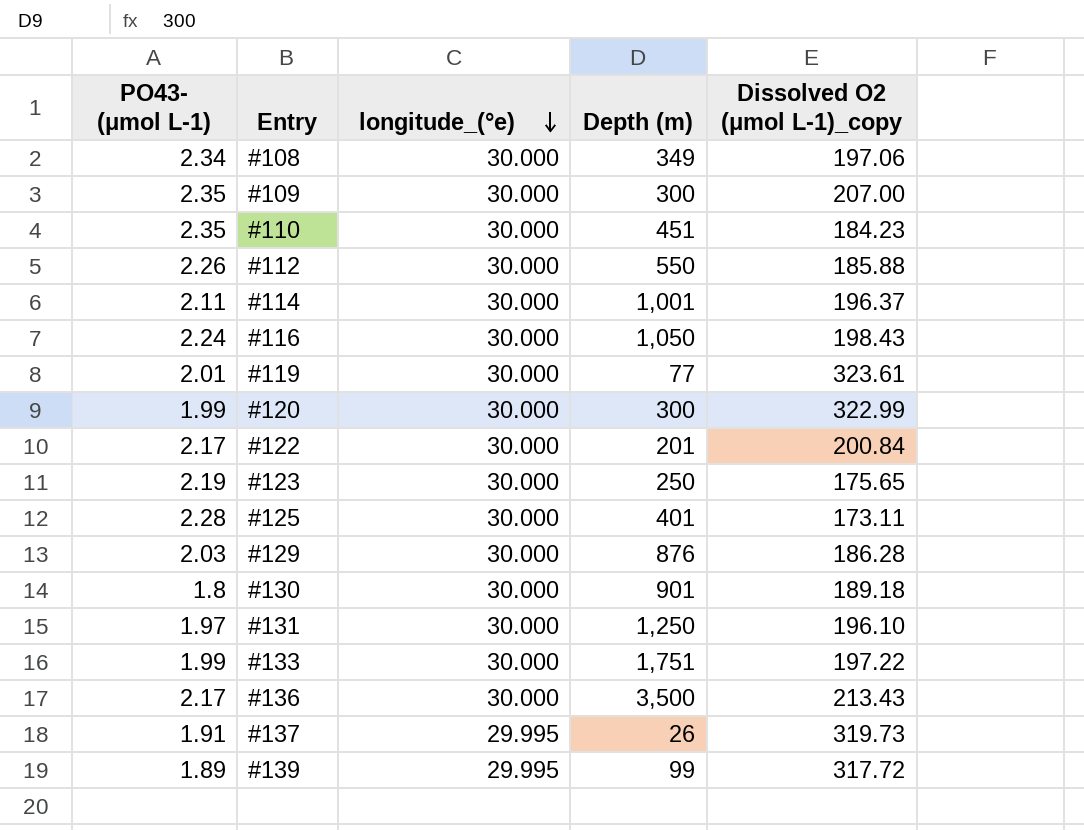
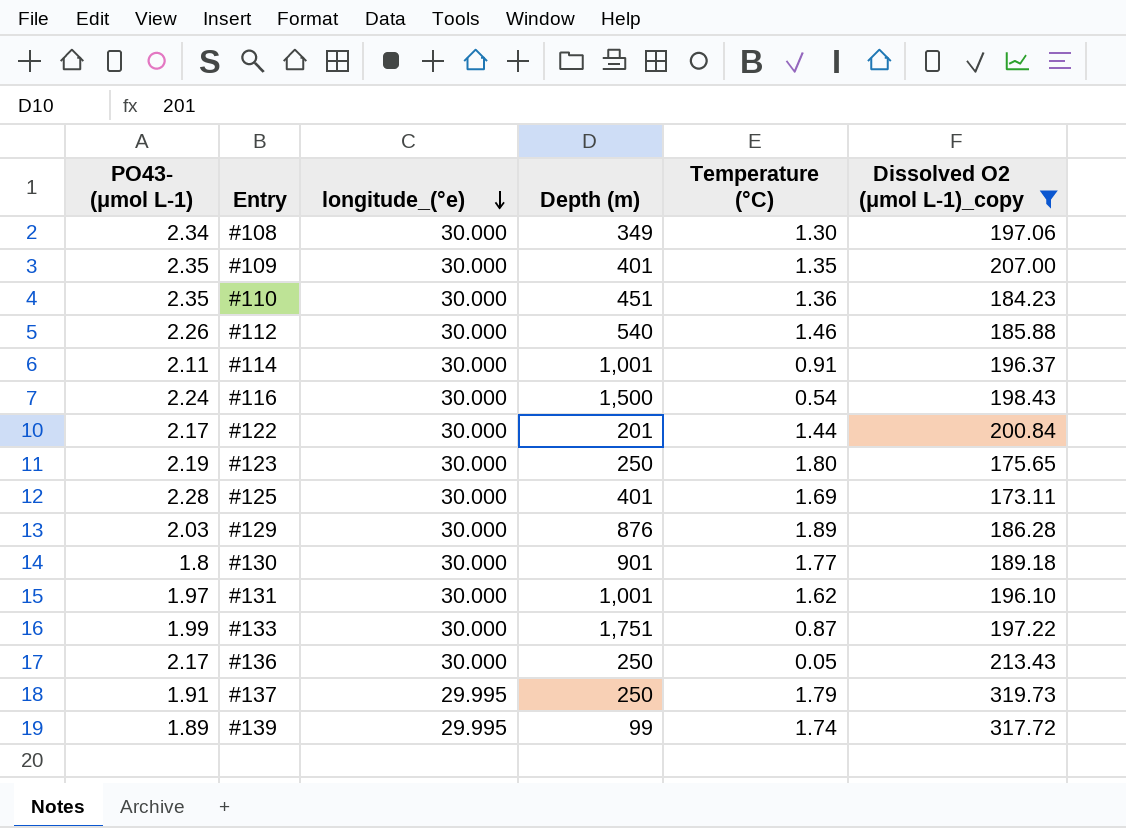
filter: none -> Dissolved O2 (μmol L-1)_copy <= 319.73
column Temperature (°C) | position: none -> 5
#109 | Depth (m): 300 -> 401
#112 | Depth (m): 550 -> 540
#116 | Depth (m): 1,050 -> 1,500
#131 | Depth (m): 1,250 -> 1,001
#136 | Depth (m): 3,500 -> 250
#137 | Depth (m): 26 -> 250

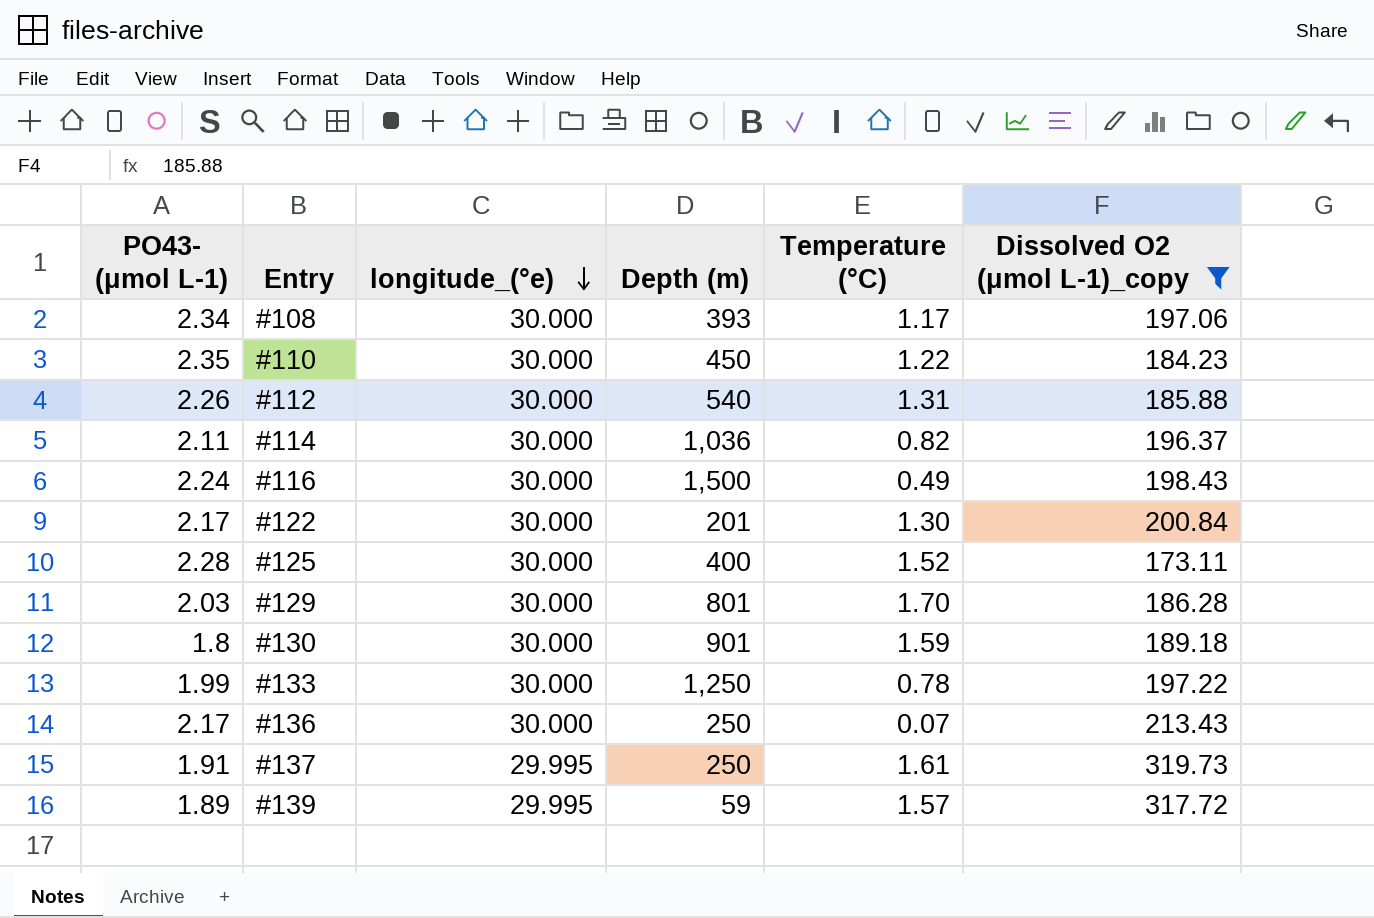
row #109: 2.35 | 30.000 | 401 | 1.35 | 207.00 -> none
row #123: 2.19 | 30.000 | 250 | 1.80 | 175.65 -> none
row #131: 1.97 | 30.000 | 1,001 | 1.62 | 196.10 -> none
#108 | Depth (m): 349 -> 393
#108 | Temperature (°C): 1.30 -> 1.17
#110 | Depth (m): 451 -> 450
#110 | Temperature (°C): 1.36 -> 1.22
#112 | Temperature (°C): 1.46 -> 1.31
#114 | Depth (m): 1,001 -> 1,036
#114 | Temperature (°C): 0.91 -> 0.82
#116 | Temperature (°C): 0.54 -> 0.49
#122 | Temperature (°C): 1.44 -> 1.30
#125 | Depth (m): 401 -> 400
#125 | Temperature (°C): 1.69 -> 1.52
#129 | Depth (m): 876 -> 801
#129 | Temperature (°C): 1.89 -> 1.70
#130 | Temperature (°C): 1.77 -> 1.59
#133 | Depth (m): 1,751 -> 1,250
#133 | Temperature (°C): 0.87 -> 0.78
#136 | Temperature (°C): 0.05 -> 0.07
#137 | Temperature (°C): 1.79 -> 1.61
#139 | Depth (m): 99 -> 59
#139 | Temperature (°C): 1.74 -> 1.57

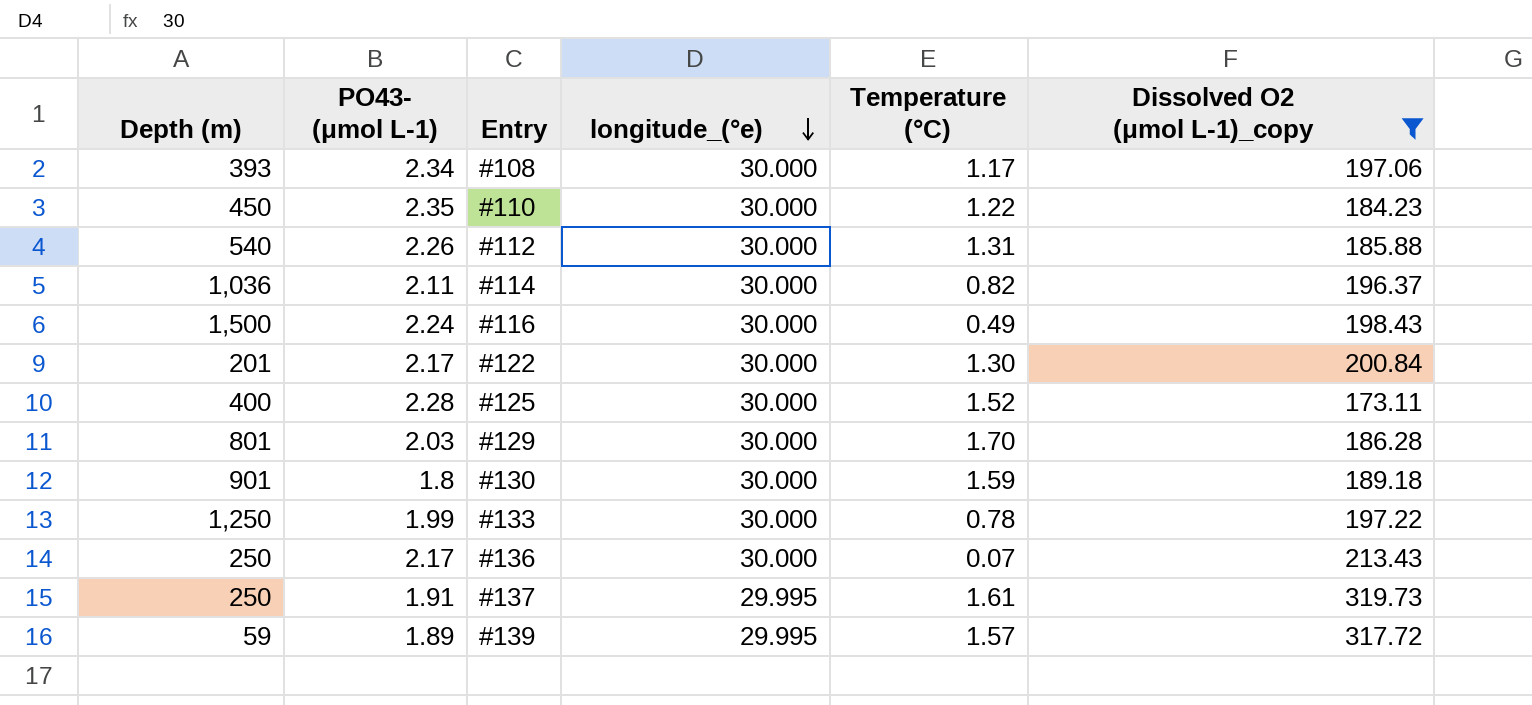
column Depth (m) | position: 4 -> 1

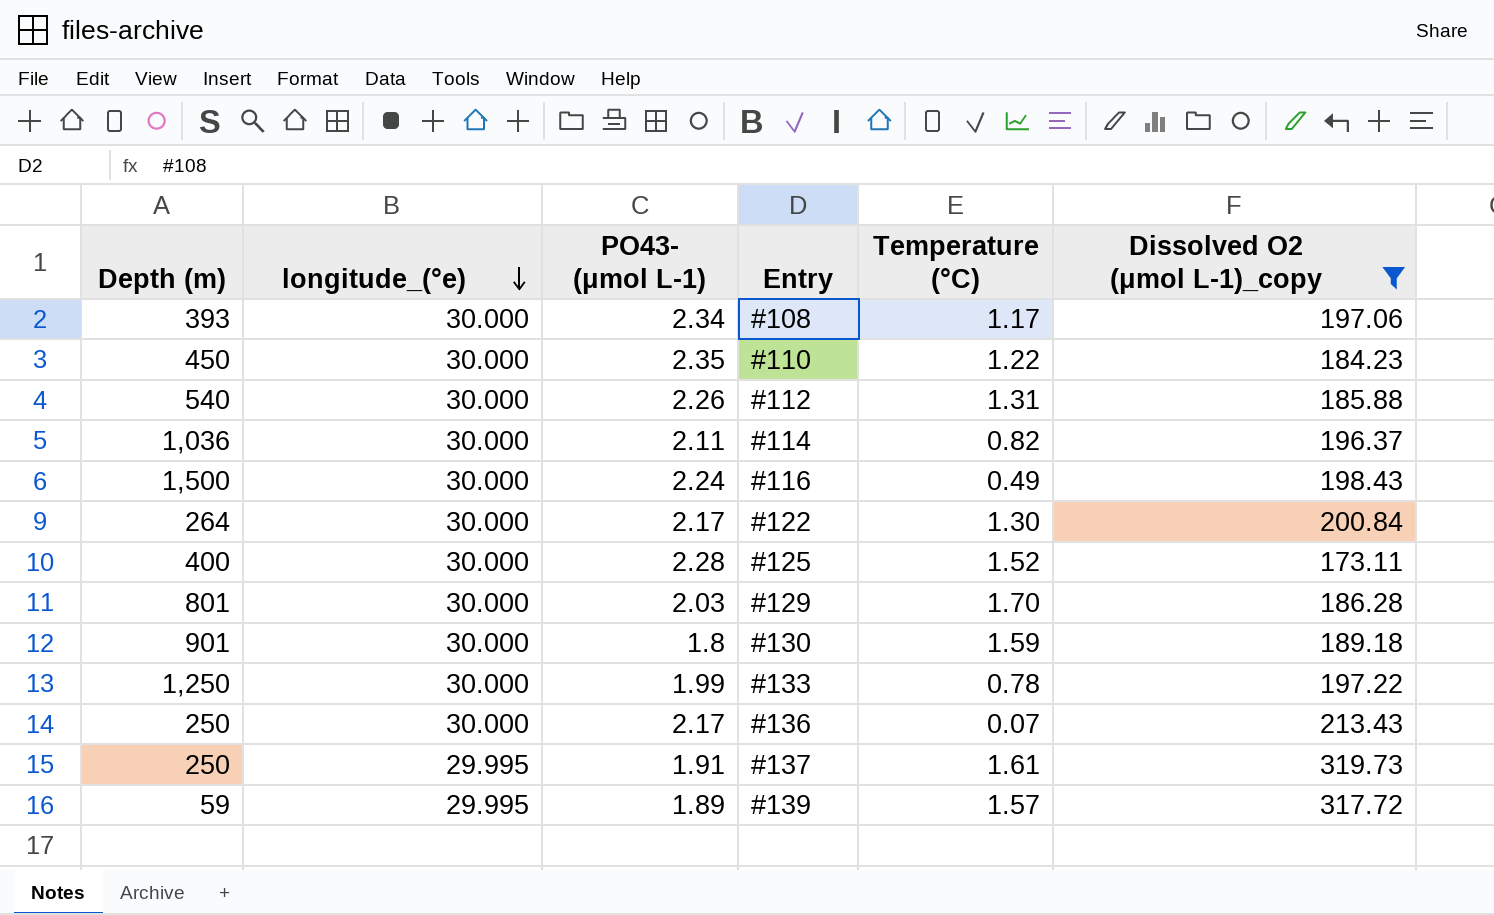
column longitude_(°e) | position: 4 -> 2
#122 | Depth (m): 201 -> 264

